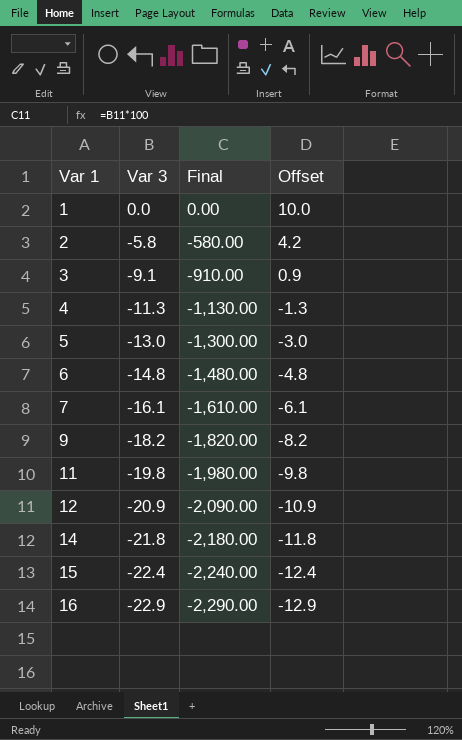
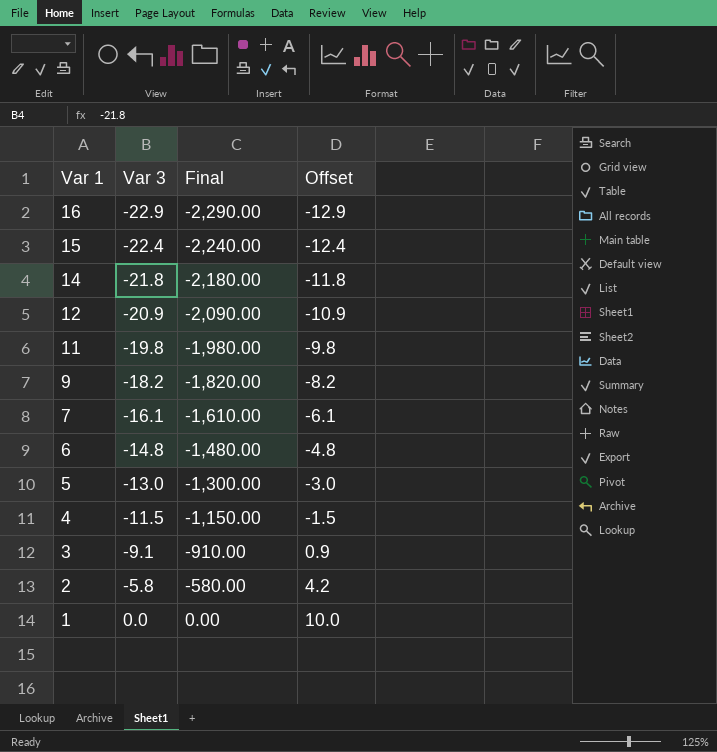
row order: Var 1 ascending -> Var 1 descending
4 | Var 3: -11.3 -> -11.5
4 | Final: -1,130.00 -> -1,150.00
4 | Offset: -1.3 -> -1.5

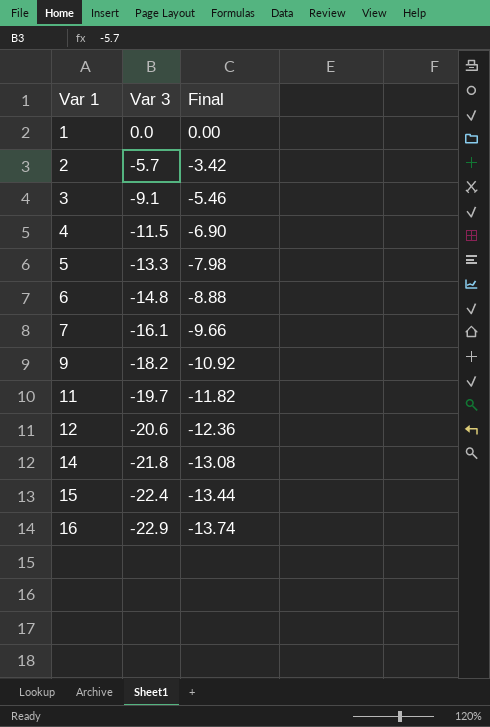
row order: Var 1 descending -> Var 1 ascending
column Offset | formula: [Var 3] + 10 -> none
column Final | formula: [Var 3] * 100 -> [Var 3] * 0.6
2 | Var 3: -5.8 -> -5.7
5 | Var 3: -13.0 -> -13.3
11 | Var 3: -19.8 -> -19.7
12 | Var 3: -20.9 -> -20.6

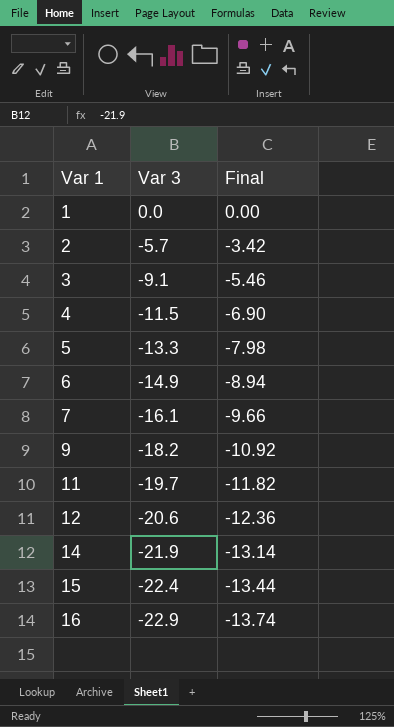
6 | Var 3: -14.8 -> -14.9
6 | Final: -8.88 -> -8.94
14 | Var 3: -21.8 -> -21.9
14 | Final: -13.08 -> -13.14

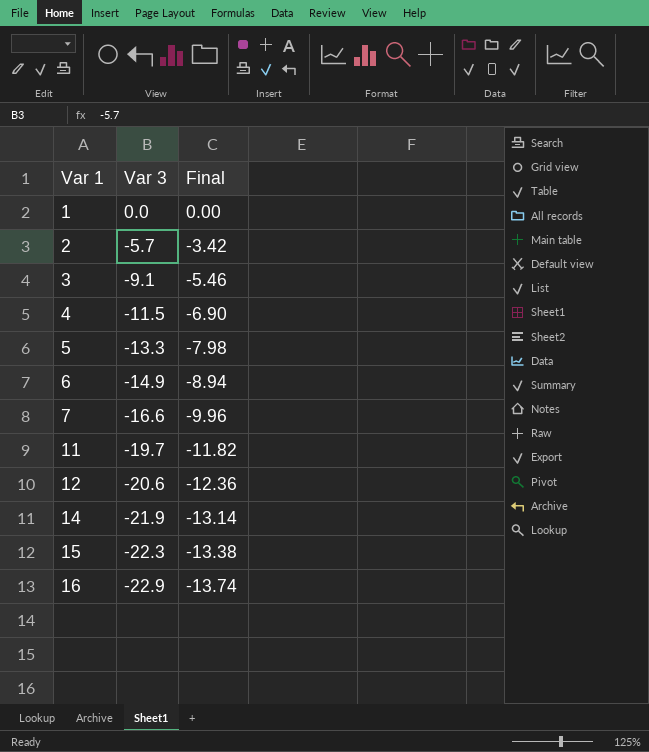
row 9: -18.2 | -10.92 -> none
7 | Var 3: -16.1 -> -16.6
7 | Final: -9.66 -> -9.96
15 | Var 3: -22.4 -> -22.3
15 | Final: -13.44 -> -13.38

